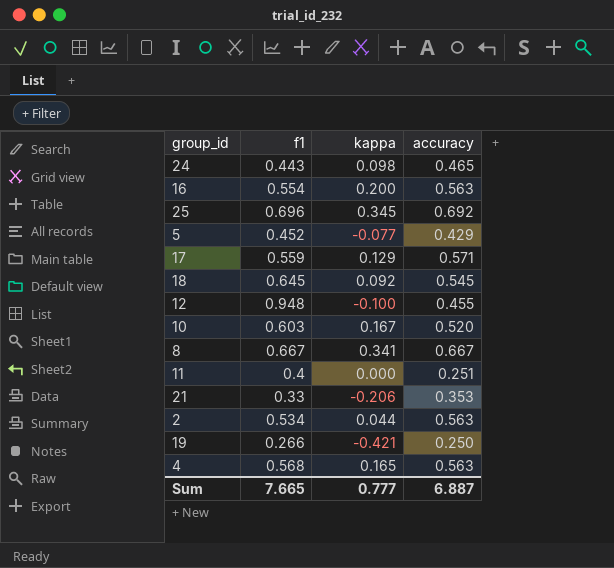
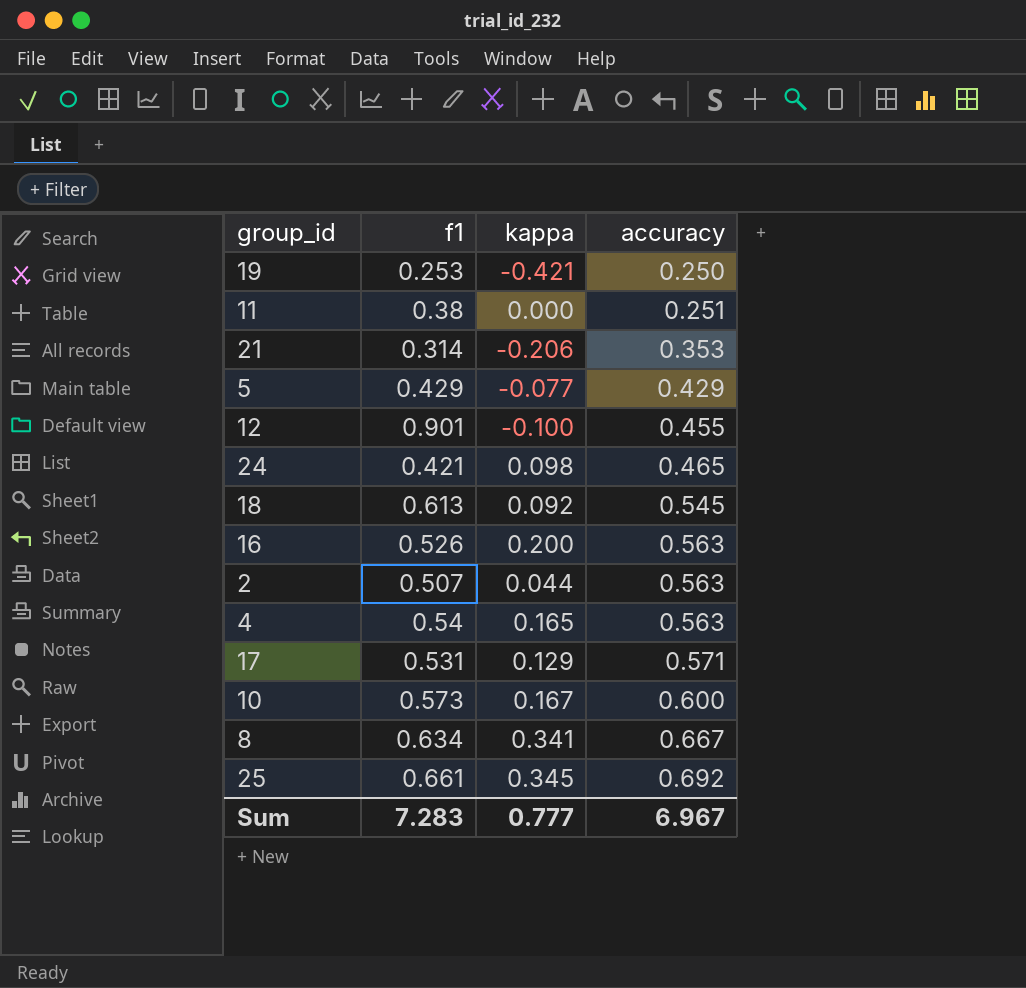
row order: none -> accuracy ascending
19 | f1: 0.266 -> 0.253
11 | f1: 0.4 -> 0.38
21 | f1: 0.33 -> 0.314
5 | f1: 0.452 -> 0.429
12 | f1: 0.948 -> 0.901
24 | f1: 0.443 -> 0.421
18 | f1: 0.645 -> 0.613
16 | f1: 0.554 -> 0.526
2 | f1: 0.534 -> 0.507
4 | f1: 0.568 -> 0.54
17 | f1: 0.559 -> 0.531
10 | f1: 0.603 -> 0.573
10 | accuracy: 0.520 -> 0.600
8 | f1: 0.667 -> 0.634
25 | f1: 0.696 -> 0.661
Sum | f1: 7.665 -> 7.283
Sum | accuracy: 6.887 -> 6.967

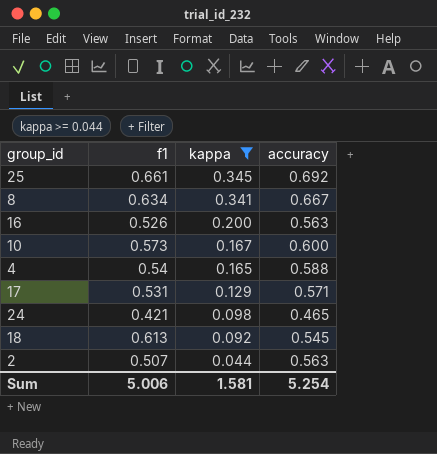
filter: none -> kappa >= 0.044
row order: accuracy ascending -> kappa descending
4 | accuracy: 0.563 -> 0.588
Sum | f1: 7.283 -> 5.006
Sum | kappa: 0.777 -> 1.581
Sum | accuracy: 6.967 -> 5.254

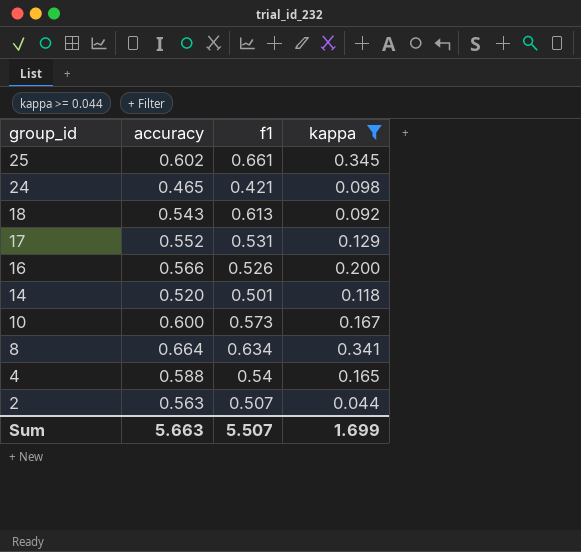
row order: kappa descending -> group_id descending
column accuracy | position: 4 -> 2
25 | accuracy: 0.692 -> 0.602
18 | accuracy: 0.545 -> 0.543
17 | accuracy: 0.571 -> 0.552
16 | accuracy: 0.563 -> 0.566
row 14: none -> 0.520 | 0.501 | 0.118
8 | accuracy: 0.667 -> 0.664
Sum | accuracy: 5.254 -> 5.663
Sum | f1: 5.006 -> 5.507
Sum | kappa: 1.581 -> 1.699

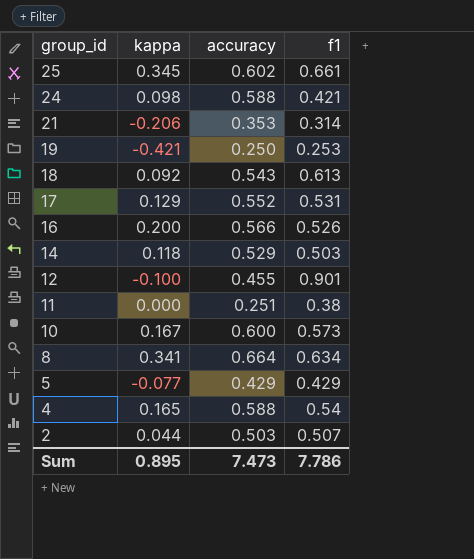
filter: kappa >= 0.044 -> none
column kappa | position: 4 -> 2
24 | accuracy: 0.465 -> 0.588
14 | accuracy: 0.520 -> 0.529
14 | f1: 0.501 -> 0.503
2 | accuracy: 0.563 -> 0.503
Sum | kappa: 1.699 -> 0.895
Sum | accuracy: 5.663 -> 7.473
Sum | f1: 5.507 -> 7.786

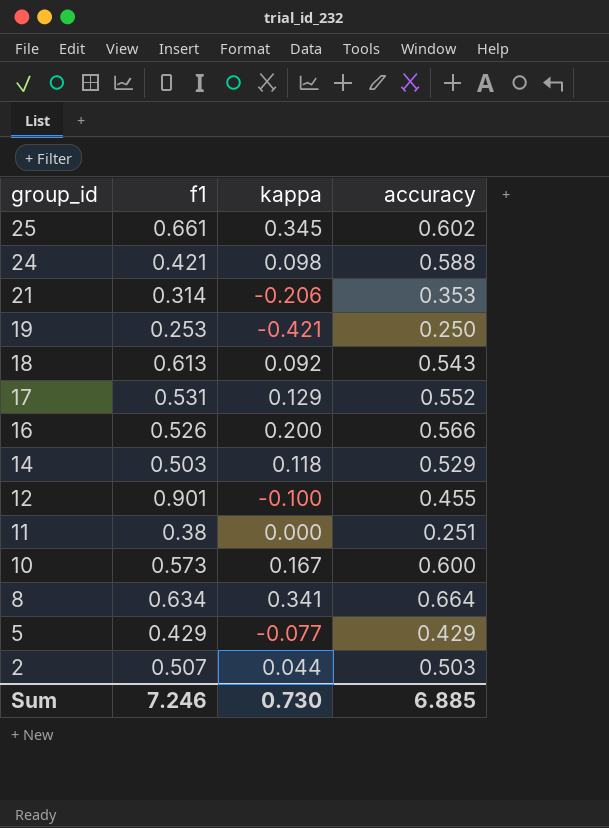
column f1 | position: 4 -> 2
row 4: 0.165 | 0.588 | 0.54 -> none
Sum | f1: 7.786 -> 7.246
Sum | kappa: 0.895 -> 0.730
Sum | accuracy: 7.473 -> 6.885

